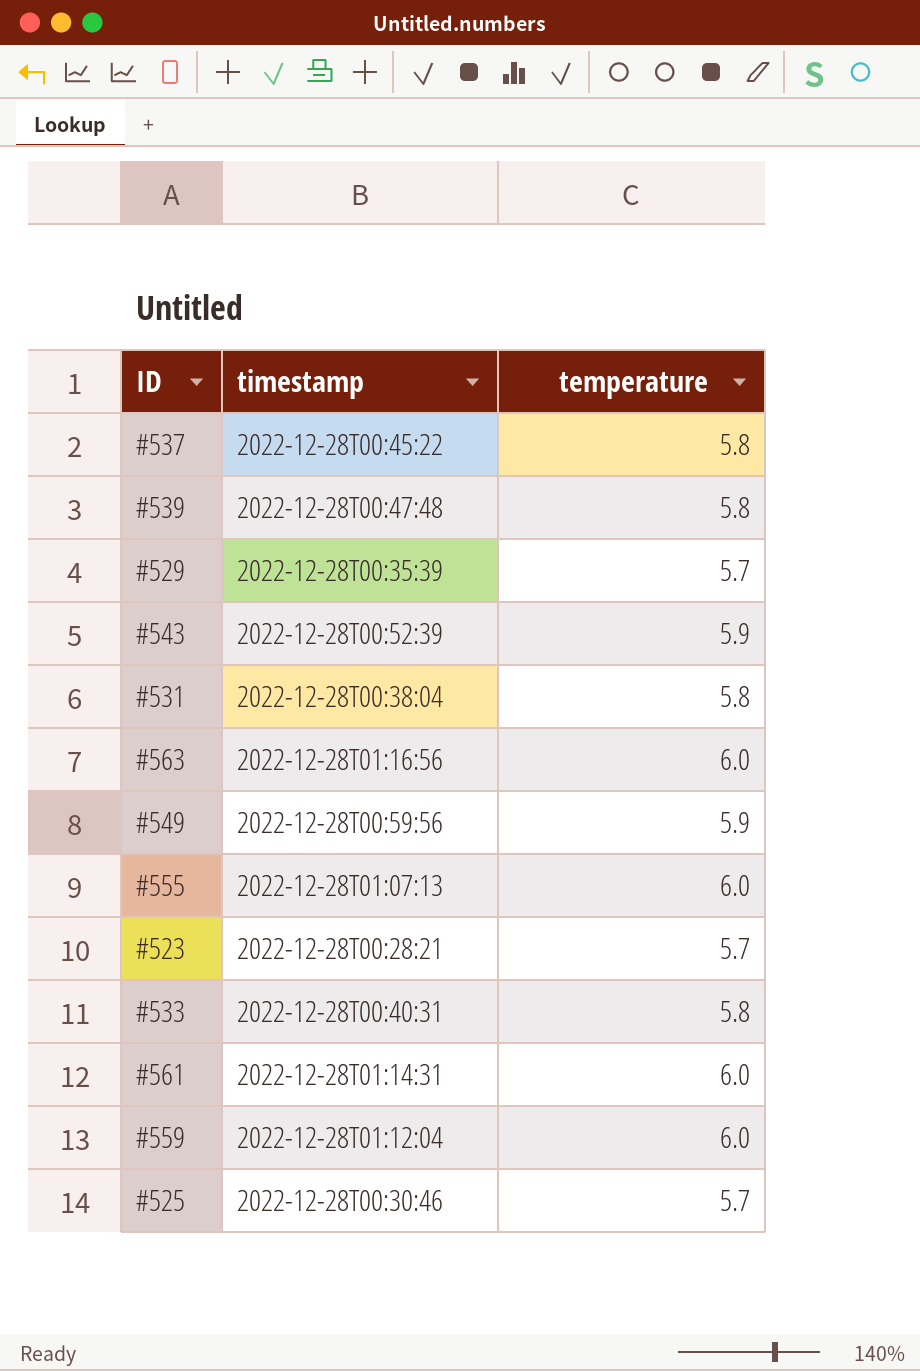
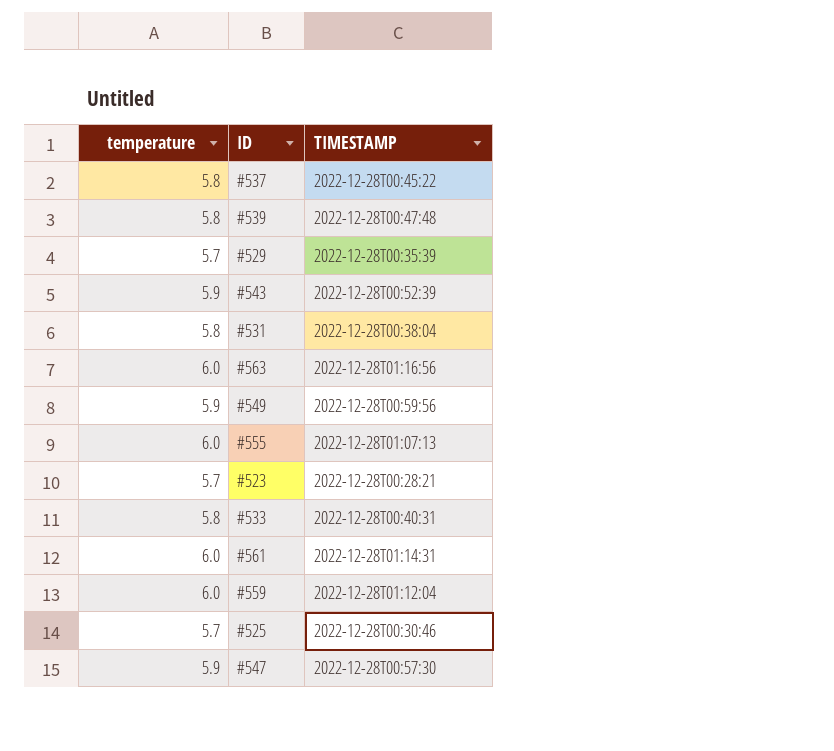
column temperature | position: 3 -> 1
column name: timestamp -> TIMESTAMP
row #547: none -> 5.9 | 2022-12-28T00:57:30

